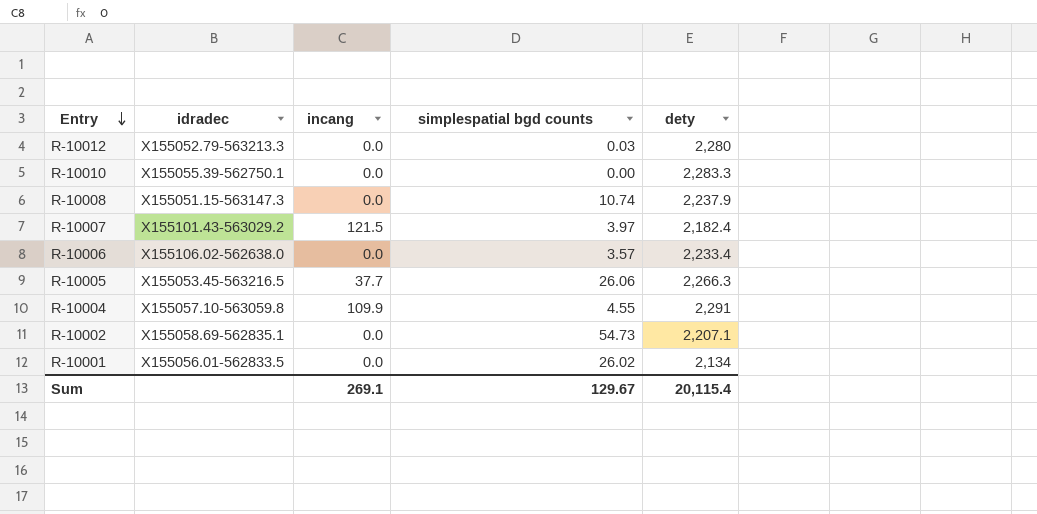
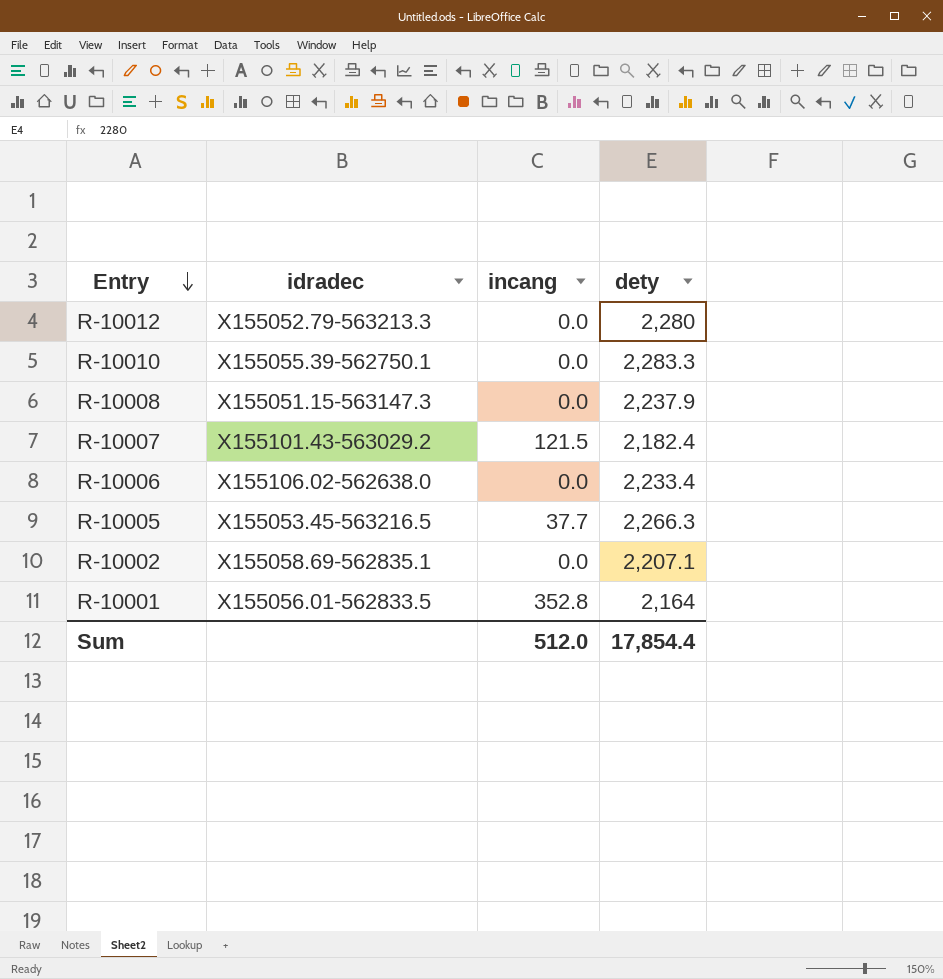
column simplespatial bgd counts | position: 4 -> none
row R-10004: X155057.10-563059.8 | 109.9 | 4.55 | 2,291 -> none
R-10001 | incang: 0.0 -> 352.8
R-10001 | dety: 2,134 -> 2,164
Sum | incang: 269.1 -> 512.0
Sum | dety: 20,115.4 -> 17,854.4

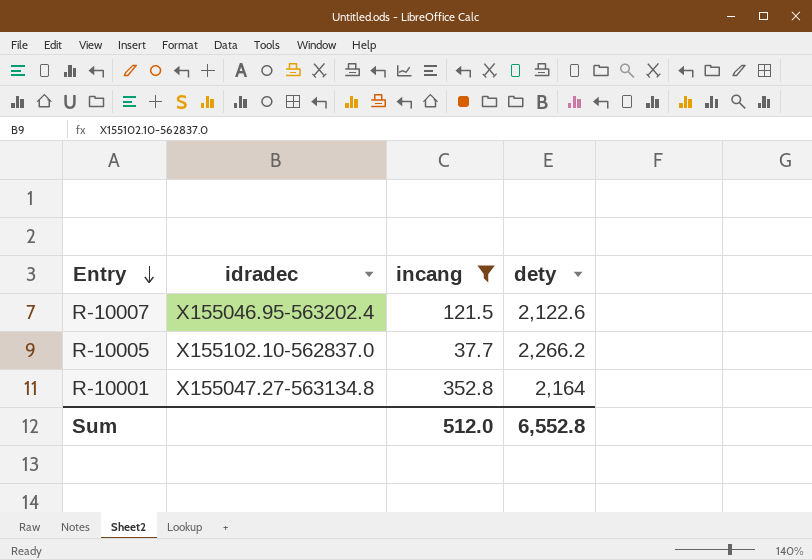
filter: none -> incang != 0.0
R-10007 | idradec: X155101.43-563029.2 -> X155046.95-563202.4
R-10007 | dety: 2,182.4 -> 2,122.6
R-10005 | idradec: X155053.45-563216.5 -> X155102.10-562837.0
R-10005 | dety: 2,266.3 -> 2,266.2
R-10001 | idradec: X155056.01-562833.5 -> X155047.27-563134.8
Sum | dety: 17,854.4 -> 6,552.8

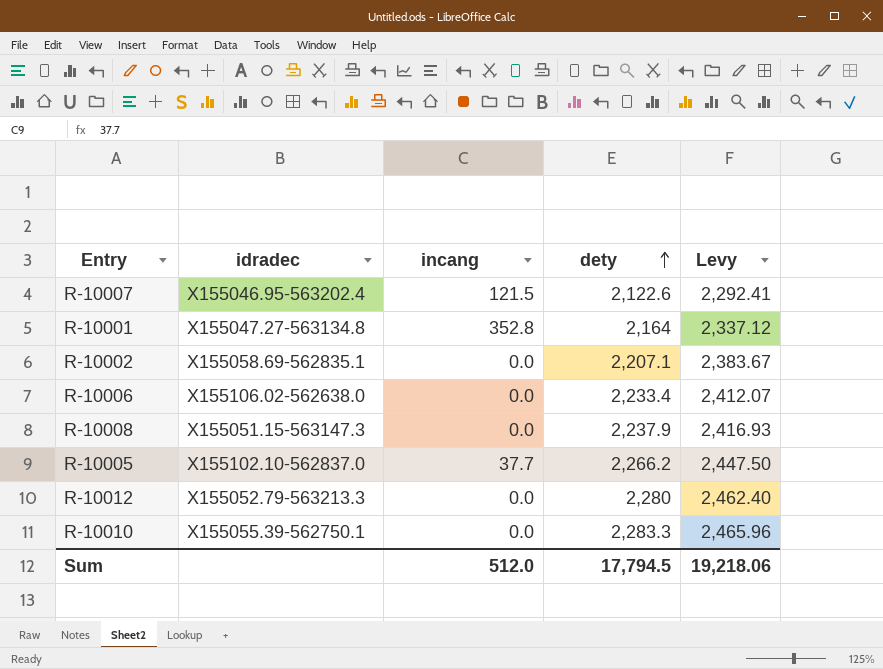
filter: incang != 0.0 -> none
row order: Entry descending -> dety ascending
column Levy | formula: none -> [dety] * 1.08
Sum | dety: 6,552.8 -> 17,794.5

